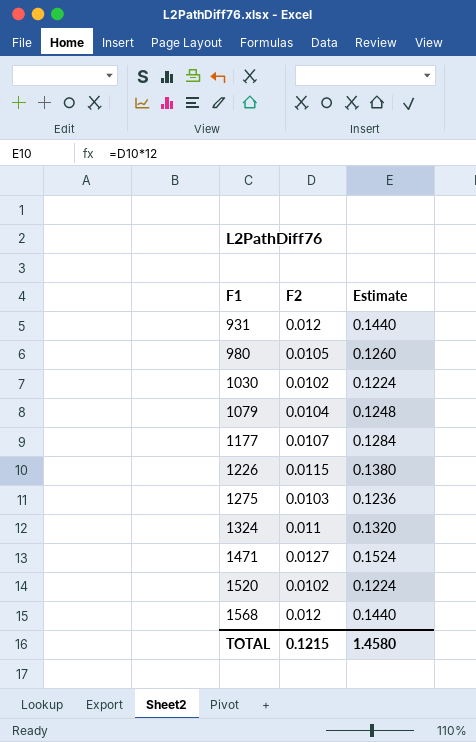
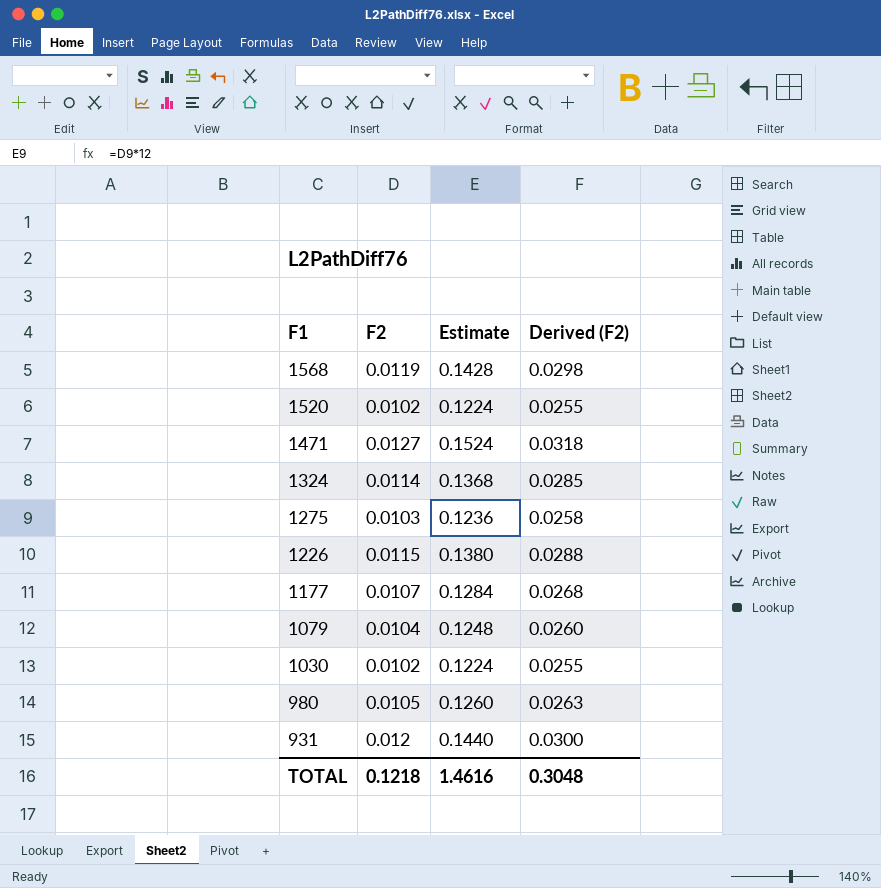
row order: F1 ascending -> F1 descending
column Derived (F2) | formula: none -> [F2] * 2.5
1568 | F2: 0.012 -> 0.0119
1568 | Estimate: 0.1440 -> 0.1428
1324 | F2: 0.011 -> 0.0114
1324 | Estimate: 0.1320 -> 0.1368
TOTAL | F2: 0.1215 -> 0.1218
TOTAL | Estimate: 1.4580 -> 1.4616

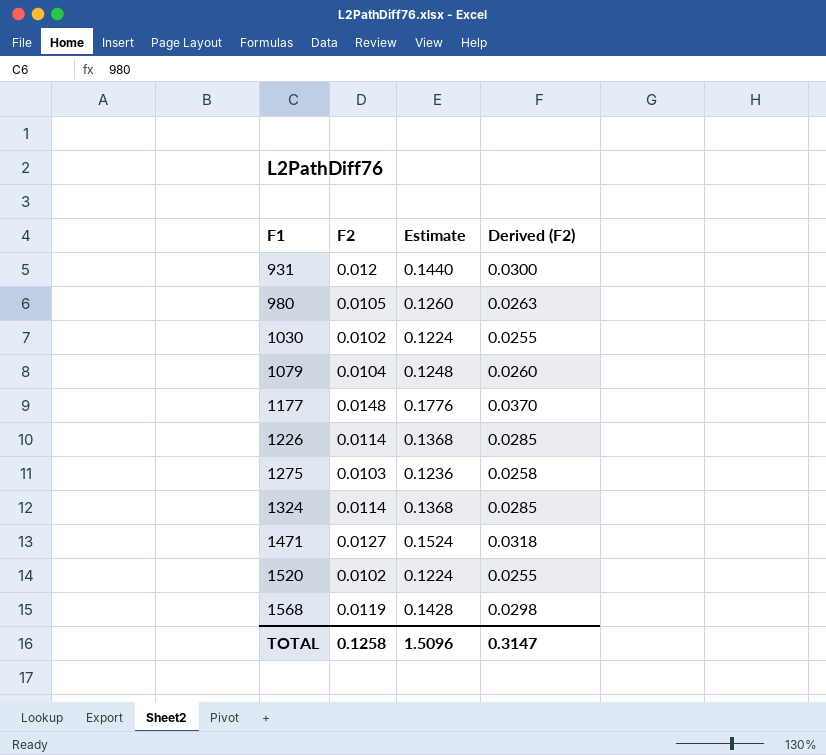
row order: F1 descending -> F1 ascending
1177 | F2: 0.0107 -> 0.0148
1177 | Estimate: 0.1284 -> 0.1776
1177 | Derived (F2): 0.0268 -> 0.0370
1226 | F2: 0.0115 -> 0.0114
1226 | Estimate: 0.1380 -> 0.1368
1226 | Derived (F2): 0.0288 -> 0.0285
TOTAL | F2: 0.1218 -> 0.1258
TOTAL | Estimate: 1.4616 -> 1.5096
TOTAL | Derived (F2): 0.3048 -> 0.3147

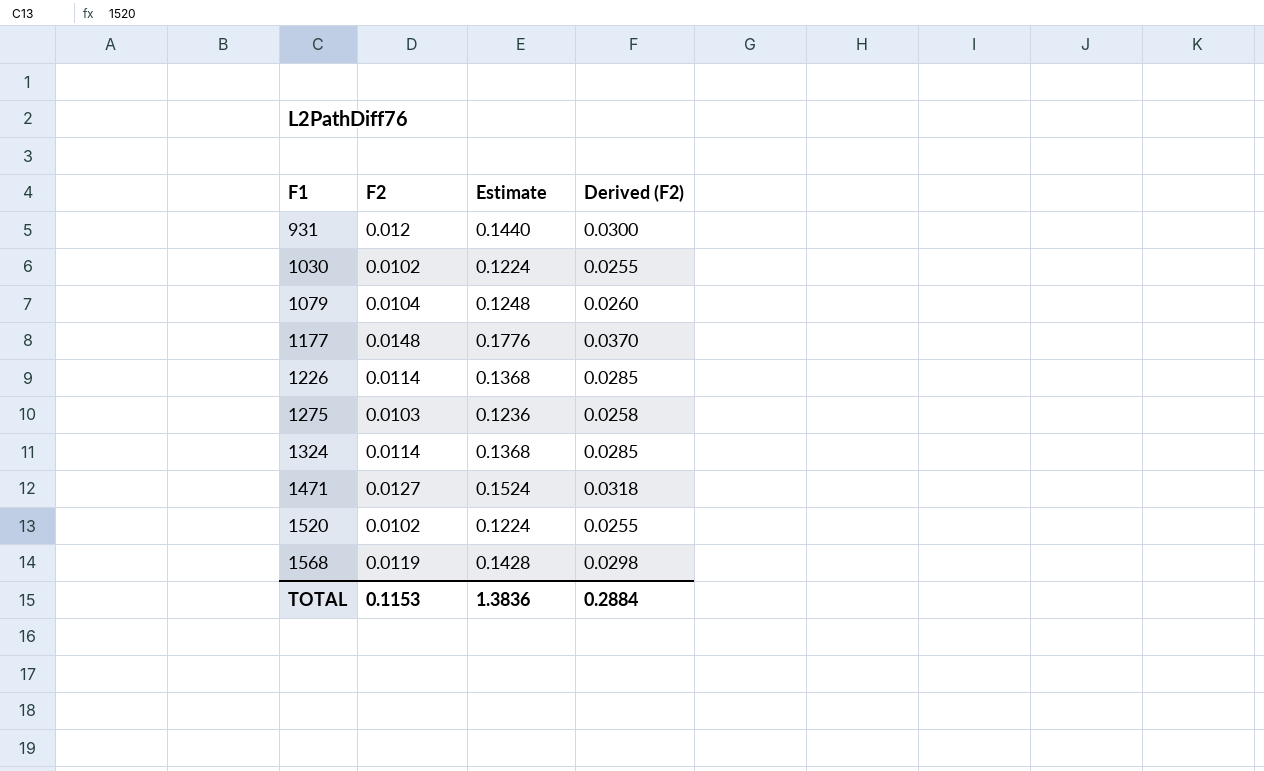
row 980: 0.0105 | 0.1260 | 0.0263 -> none
TOTAL | F2: 0.1258 -> 0.1153
TOTAL | Estimate: 1.5096 -> 1.3836
TOTAL | Derived (F2): 0.3147 -> 0.2884

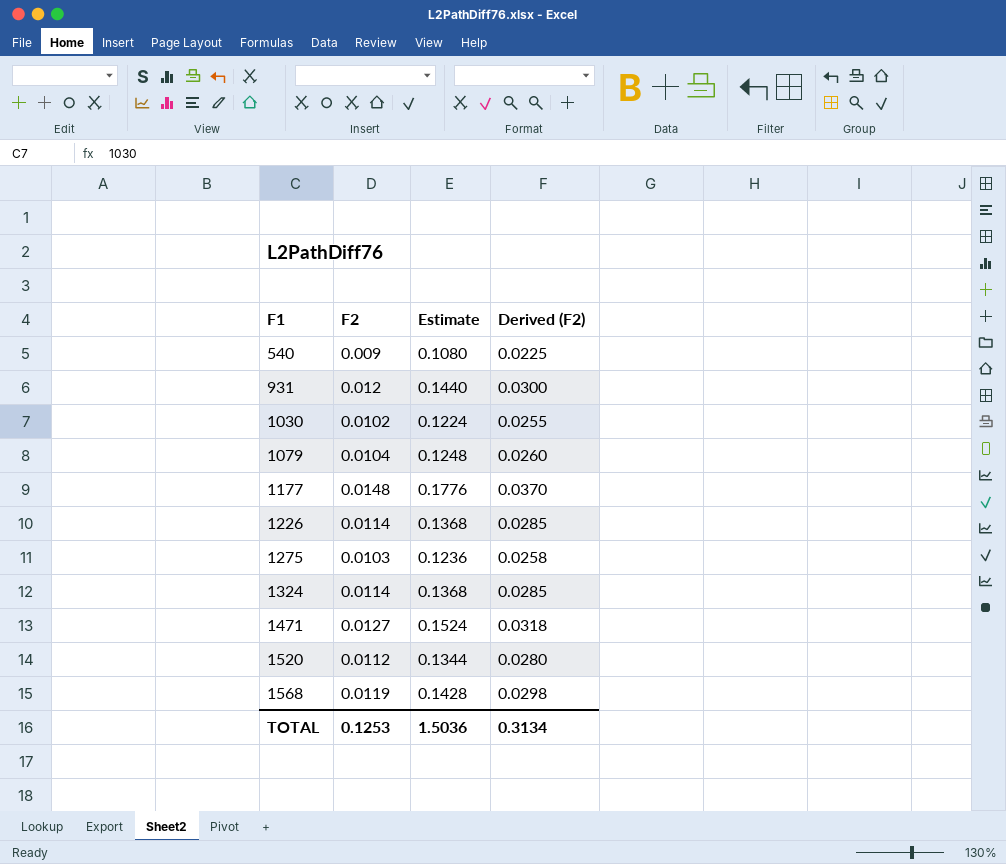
row 540: none -> 0.009 | 0.1080 | 0.0225
1520 | F2: 0.0102 -> 0.0112
1520 | Estimate: 0.1224 -> 0.1344
1520 | Derived (F2): 0.0255 -> 0.0280
TOTAL | F2: 0.1153 -> 0.1253
TOTAL | Estimate: 1.3836 -> 1.5036
TOTAL | Derived (F2): 0.2884 -> 0.3134

